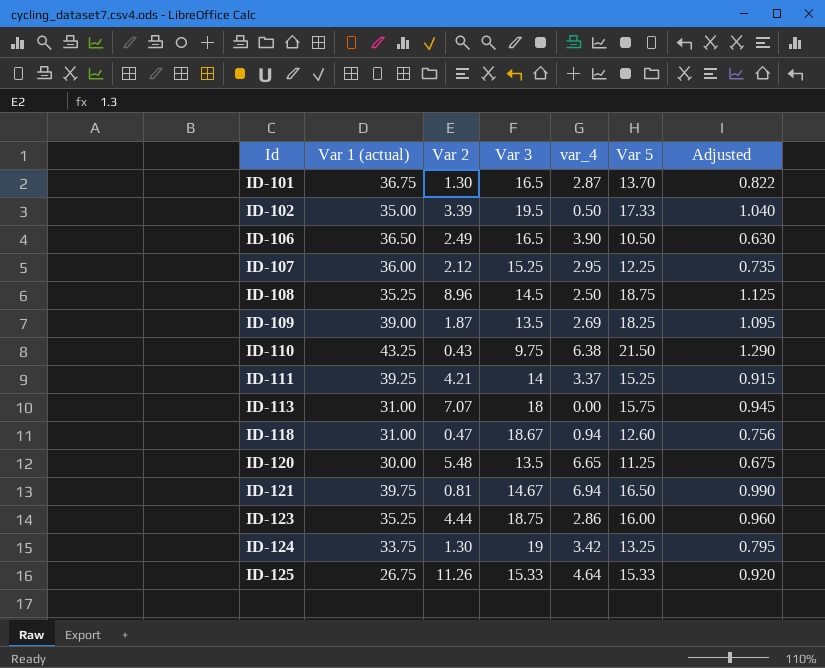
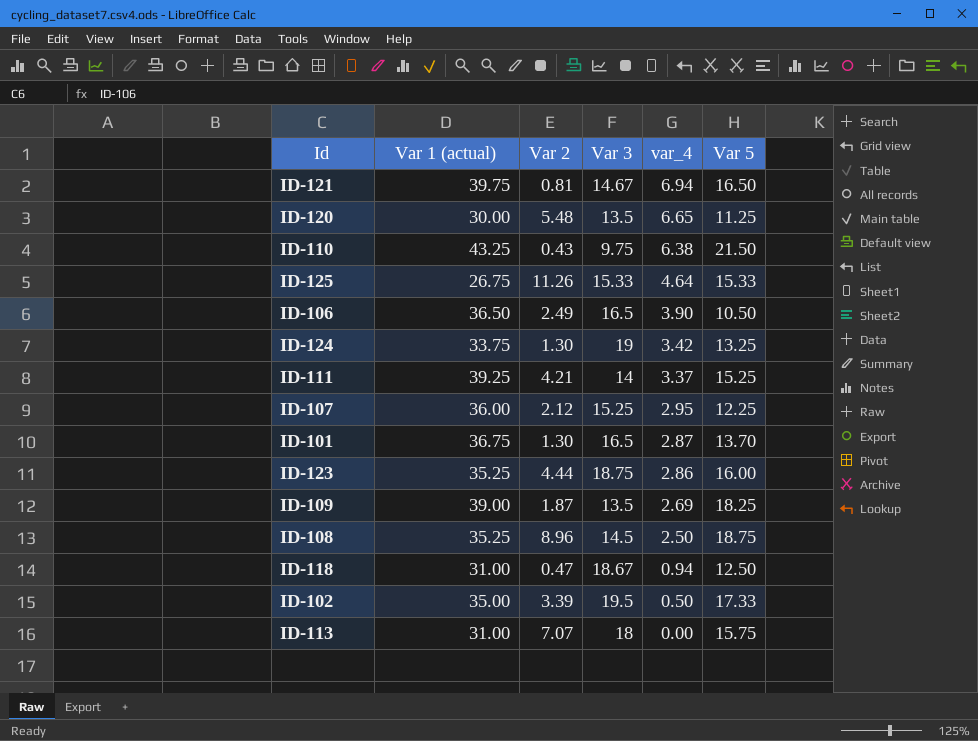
row order: Id ascending -> var_4 descending
column Adjusted | formula: [Var 5] * 0.06 -> none
ID-118 | Var 5: 12.60 -> 12.50

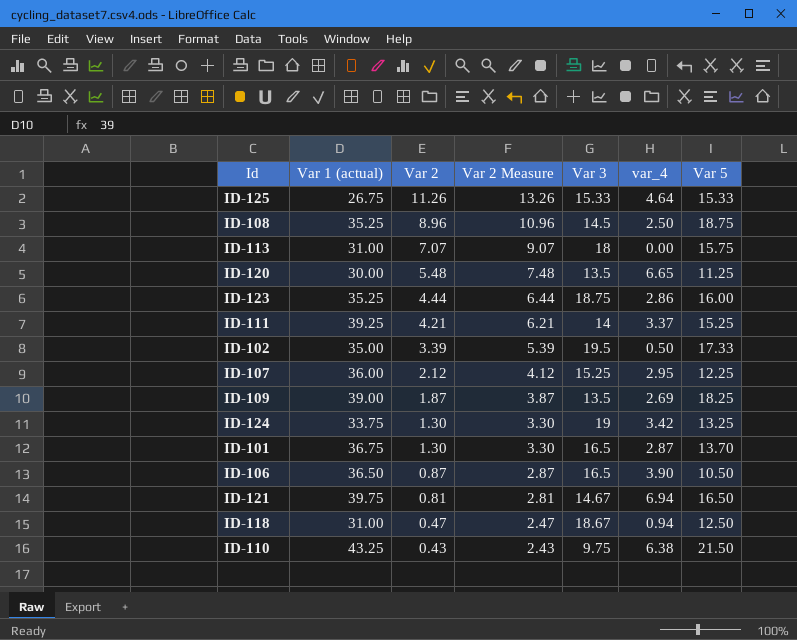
row order: var_4 descending -> Var 2 descending
column Var 2 Measure | formula: none -> [Var 2] + 2
ID-106 | Var 2: 2.49 -> 0.87

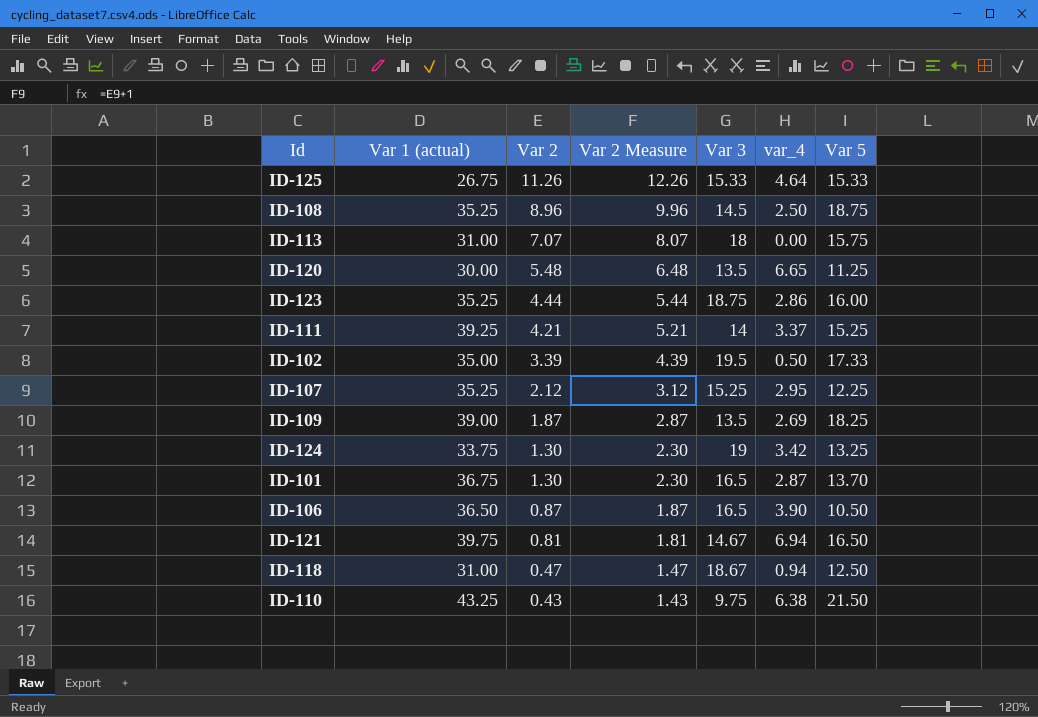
column Var 2 Measure | formula: [Var 2] + 2 -> [Var 2] + 1
ID-107 | Var 1 (actual): 36.00 -> 35.25

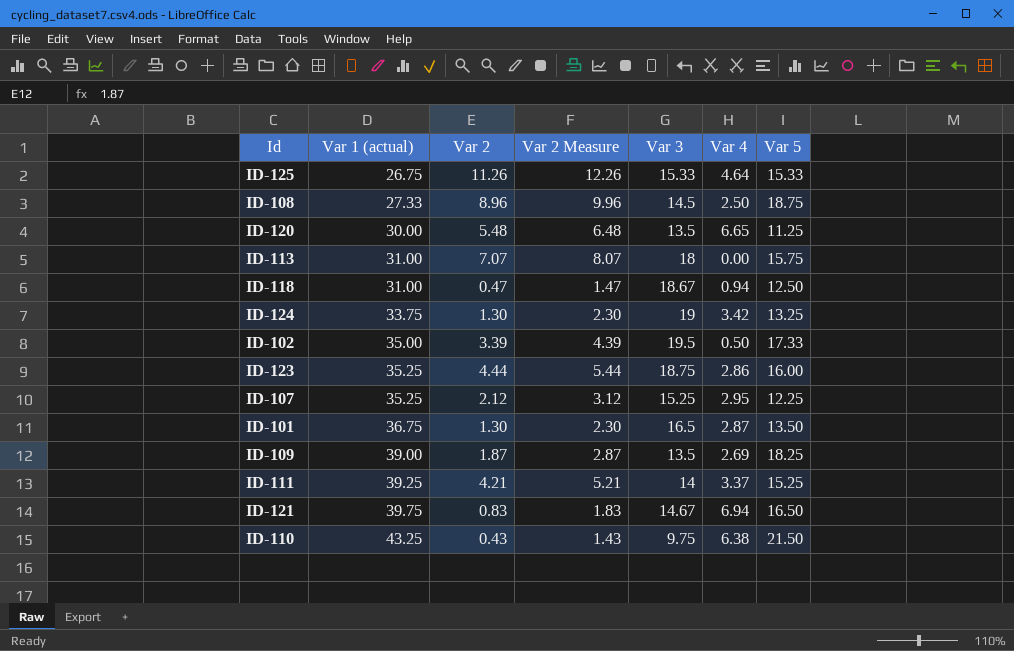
row order: Var 2 descending -> Var 1 (actual) ascending
column name: var_4 -> Var 4
row ID-106: 36.50 | 0.87 | 1.87 | 16.5 | 3.90 | 10.50 -> none
ID-108 | Var 1 (actual): 35.25 -> 27.33
ID-101 | Var 5: 13.70 -> 13.50
ID-121 | Var 2: 0.81 -> 0.83
ID-121 | Var 2 Measure: 1.81 -> 1.83

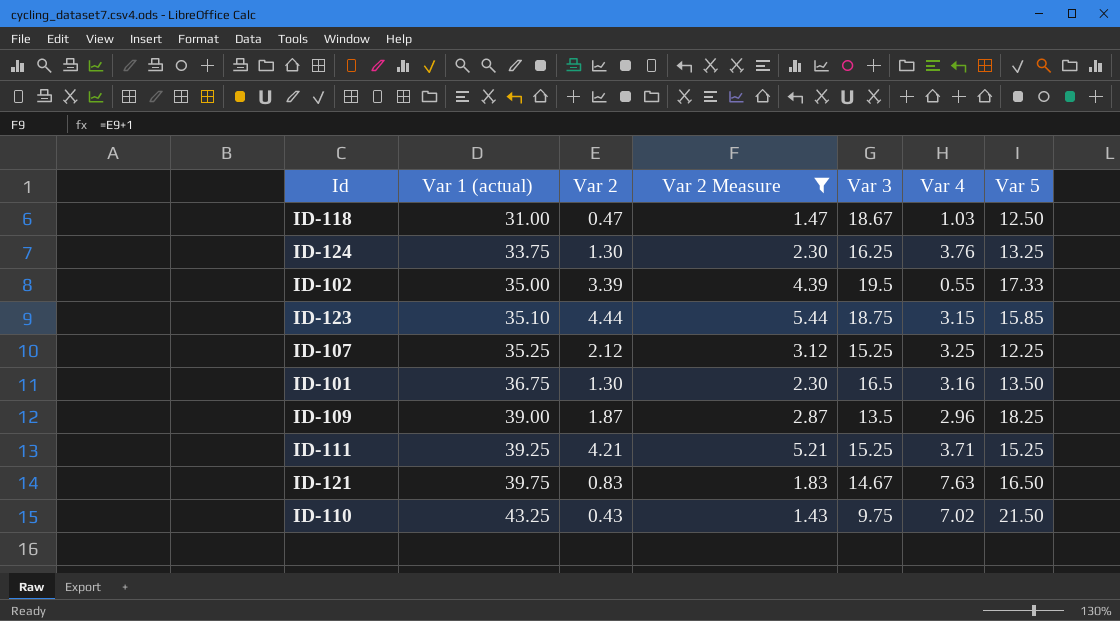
filter: none -> Var 2 Measure <= 5.44
ID-118 | Var 4: 0.94 -> 1.03
ID-124 | Var 3: 19 -> 16.25
ID-124 | Var 4: 3.42 -> 3.76
ID-102 | Var 4: 0.50 -> 0.55
ID-123 | Var 1 (actual): 35.25 -> 35.10
ID-123 | Var 4: 2.86 -> 3.15
ID-123 | Var 5: 16.00 -> 15.85
ID-107 | Var 4: 2.95 -> 3.25
ID-101 | Var 4: 2.87 -> 3.16
ID-109 | Var 4: 2.69 -> 2.96
ID-111 | Var 3: 14 -> 15.25
ID-111 | Var 4: 3.37 -> 3.71
ID-121 | Var 4: 6.94 -> 7.63
ID-110 | Var 4: 6.38 -> 7.02

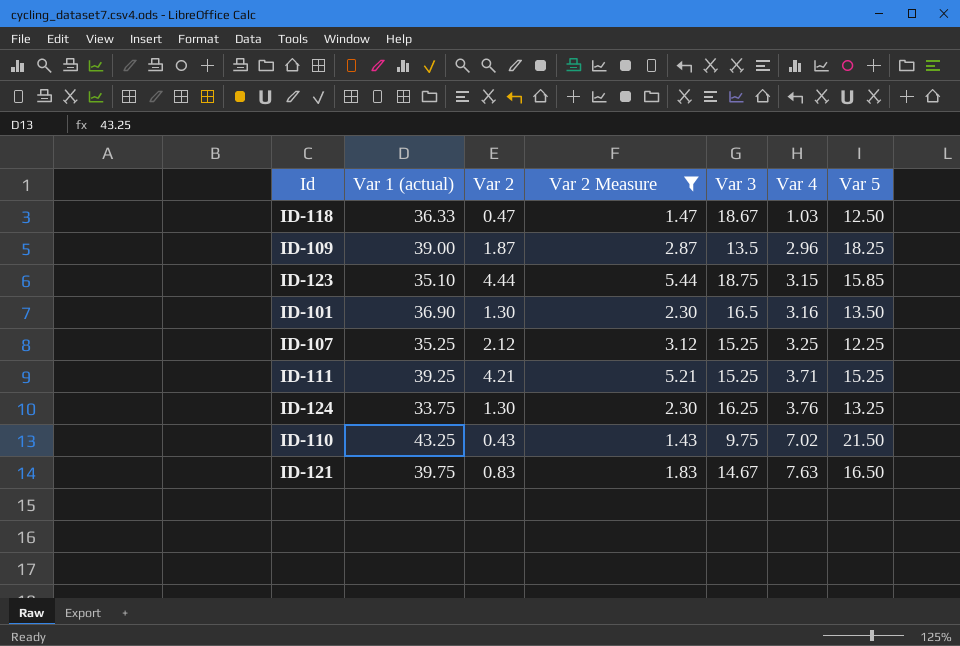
row order: Var 1 (actual) ascending -> Var 4 ascending
row ID-102: 35.00 | 3.39 | 4.39 | 19.5 | 0.55 | 17.33 -> none
ID-118 | Var 1 (actual): 31.00 -> 36.33
ID-101 | Var 1 (actual): 36.75 -> 36.90

